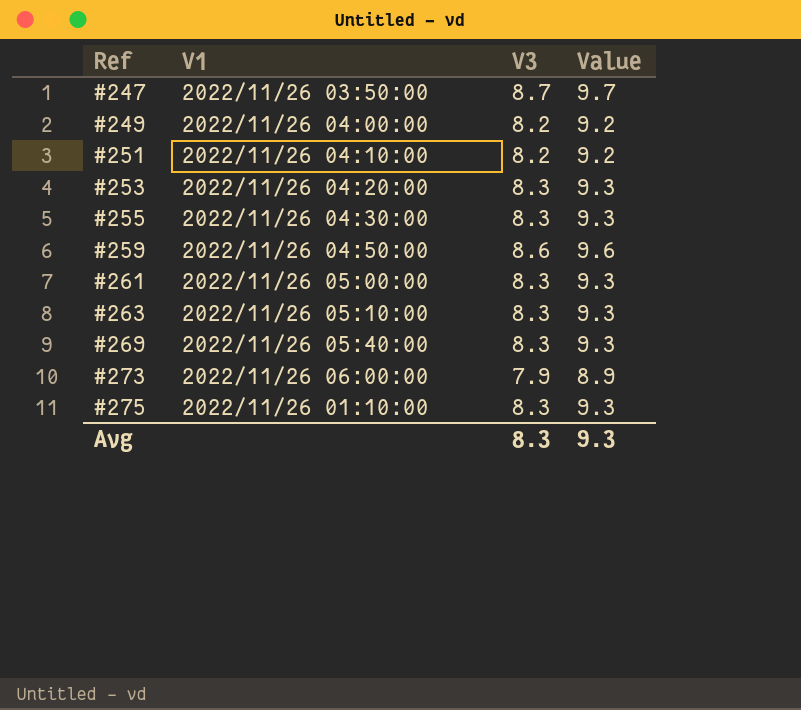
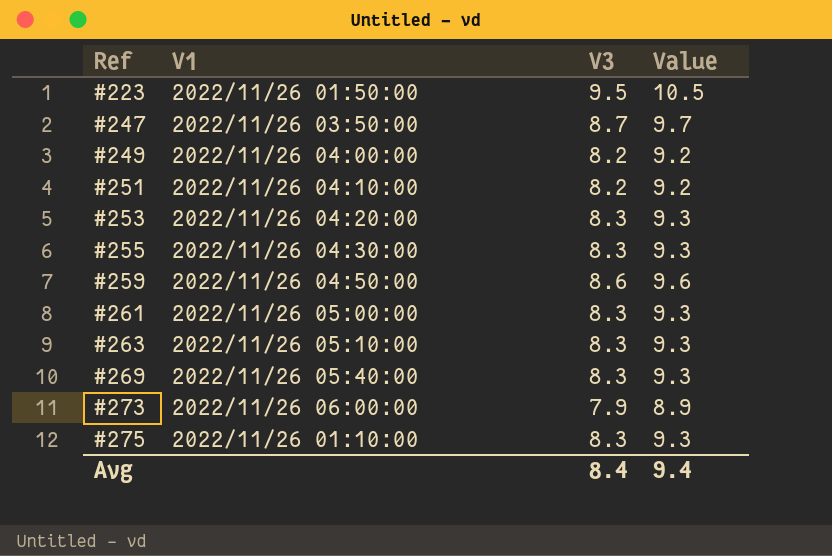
row #223: none -> 2022/11/26 01:50:00 | 9.5 | 10.5
Avg | V3: 8.3 -> 8.4
Avg | Value: 9.3 -> 9.4

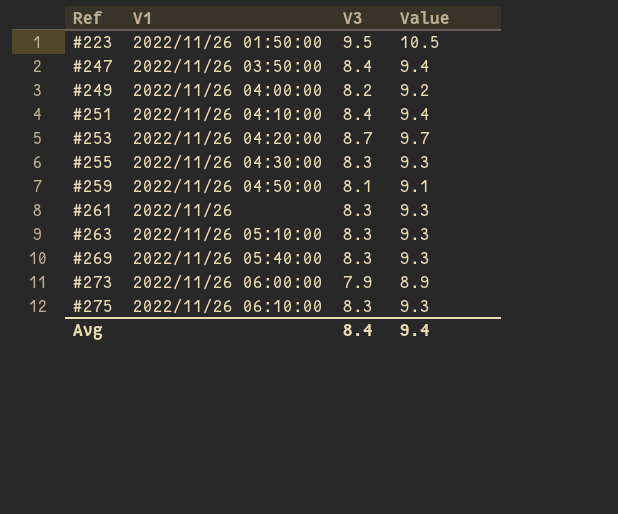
#247 | V3: 8.7 -> 8.4
#247 | Value: 9.7 -> 9.4
#251 | V3: 8.2 -> 8.4
#251 | Value: 9.2 -> 9.4
#253 | V3: 8.3 -> 8.7
#253 | Value: 9.3 -> 9.7
#259 | V3: 8.6 -> 8.1
#259 | Value: 9.6 -> 9.1
#261 | V1: 2022/11/26 05:00:00 -> 2022/11/26
#275 | V1: 2022/11/26 01:10:00 -> 2022/11/26 06:10:00

